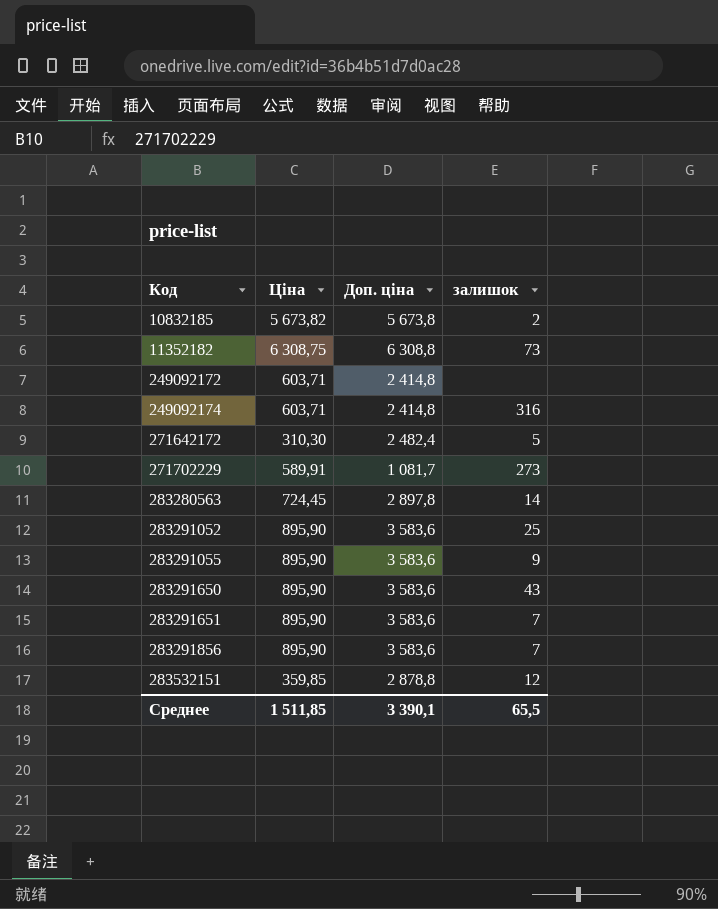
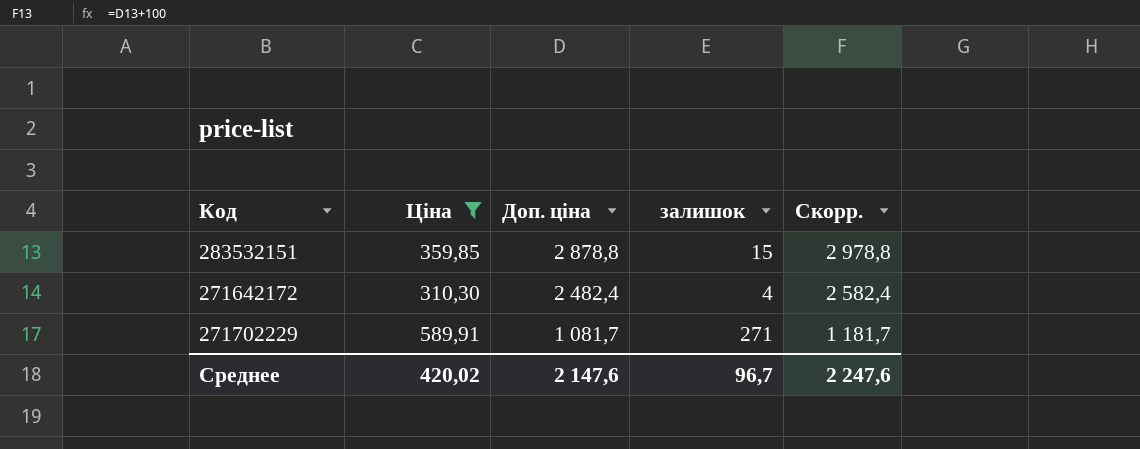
filter: none -> Ціна <= 589,91
row order: Код ascending -> Доп. ціна descending
column Скорр. | formula: none -> [Доп. ціна] + 100
283532151 | залишок: 12 -> 15
271642172 | залишок: 5 -> 4
271702229 | залишок: 273 -> 271
Среднее | Ціна: 1 511,85 -> 420,02
Среднее | Доп. ціна: 3 390,1 -> 2 147,6
Среднее | залишок: 65,5 -> 96,7

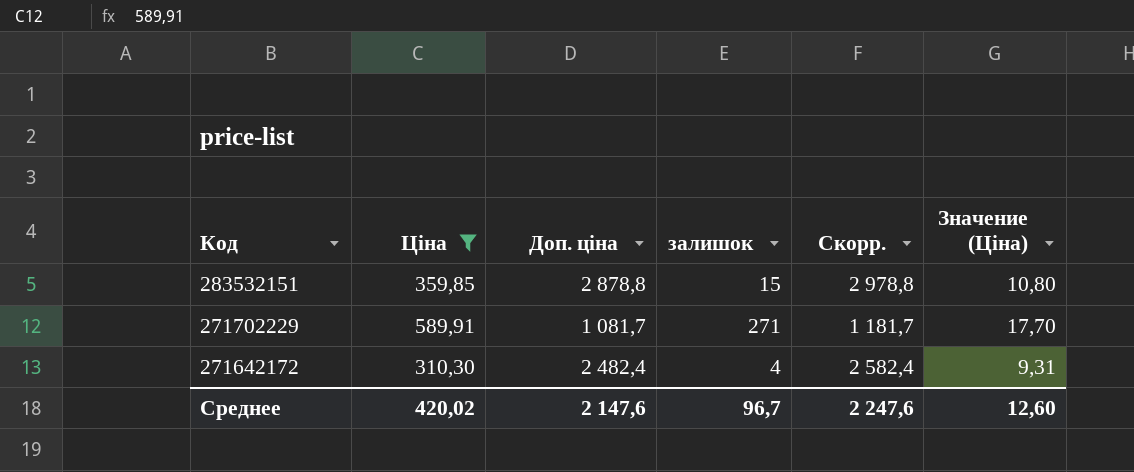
row order: Доп. ціна descending -> Код descending
column Значение (Ціна) | formula: none -> [Ціна] * 0,03

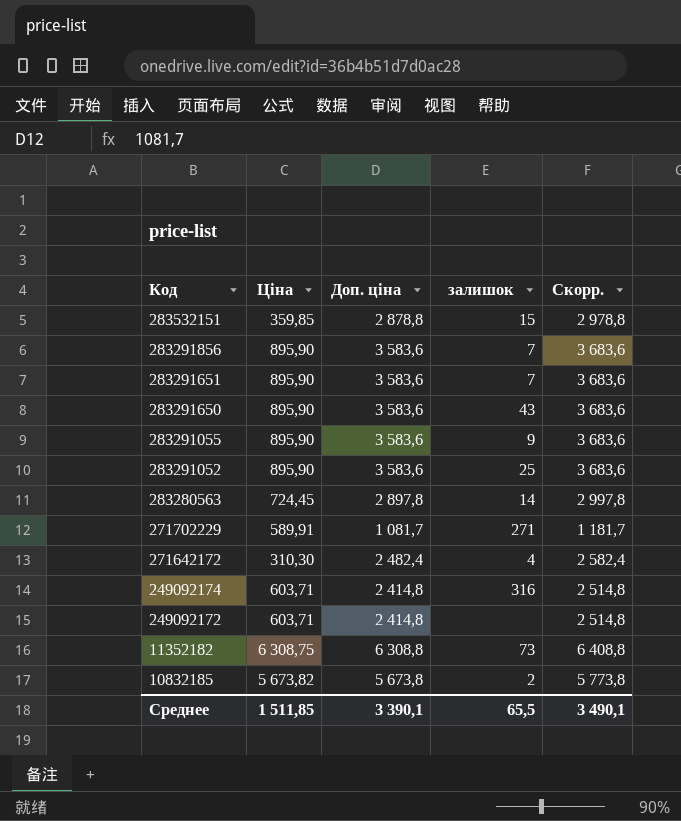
filter: Ціна <= 589,91 -> none
column Значение (Ціна) | formula: [Ціна] * 0,03 -> none
Среднее | Ціна: 420,02 -> 1 511,85
Среднее | Доп. ціна: 2 147,6 -> 3 390,1
Среднее | залишок: 96,7 -> 65,5
Среднее | Скорр.: 2 247,6 -> 3 490,1

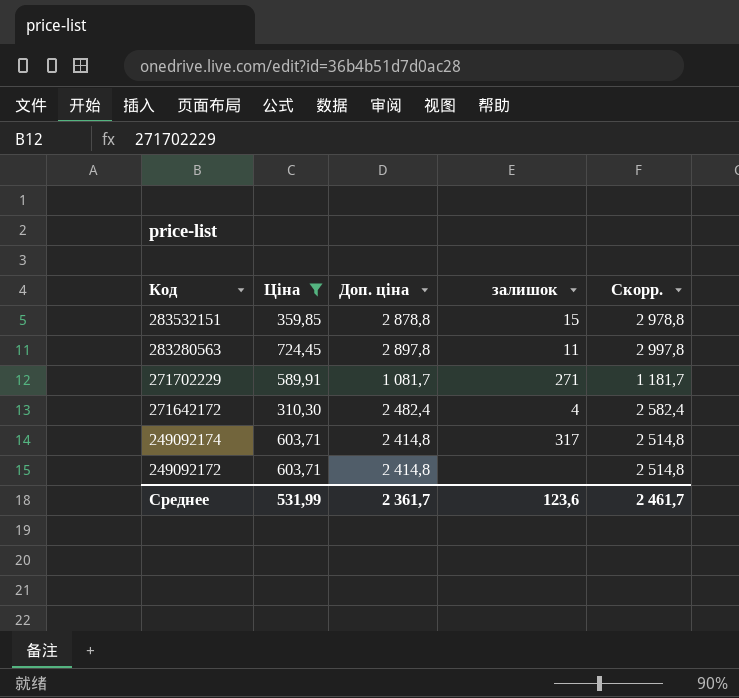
filter: none -> Ціна <= 724,45
283280563 | залишок: 14 -> 11
249092174 | залишок: 316 -> 317
Среднее | Ціна: 1 511,85 -> 531,99
Среднее | Доп. ціна: 3 390,1 -> 2 361,7
Среднее | залишок: 65,5 -> 123,6
Среднее | Скорр.: 3 490,1 -> 2 461,7

